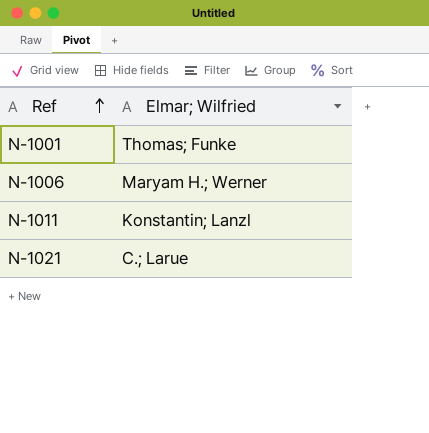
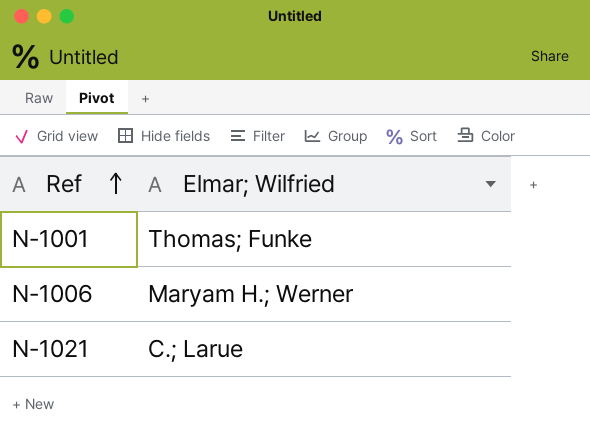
row N-1011: Konstantin; Lanzl -> none

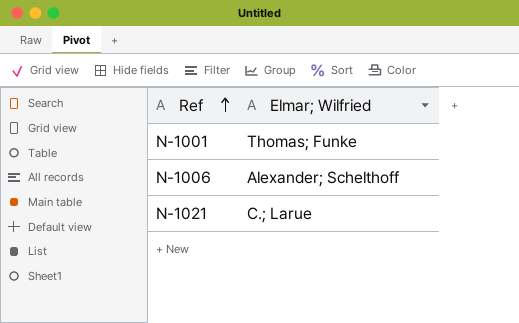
N-1006 | Elmar; Wilfried: Maryam H.; Werner -> Alexander; Schelthoff

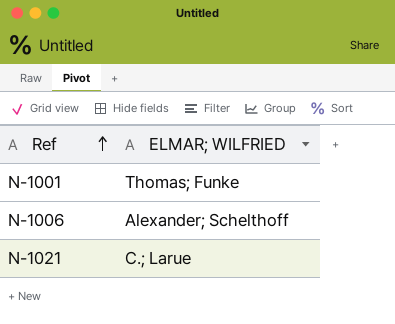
column name: Elmar; Wilfried -> ELMAR; WILFRIED

